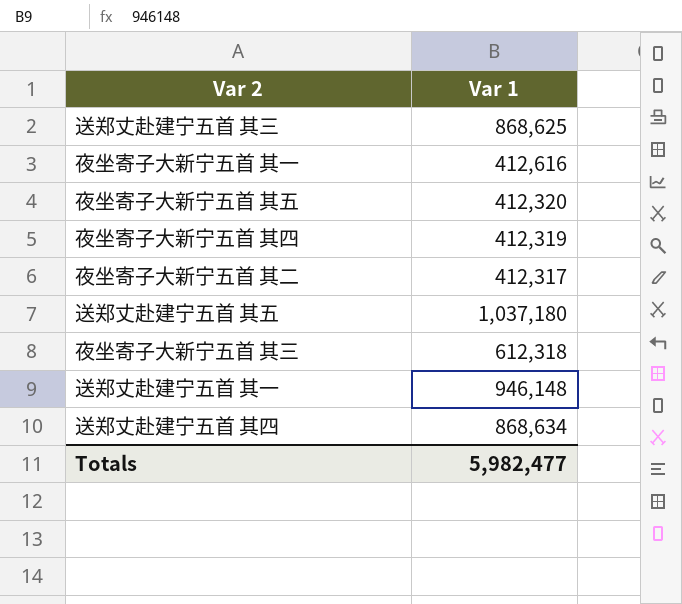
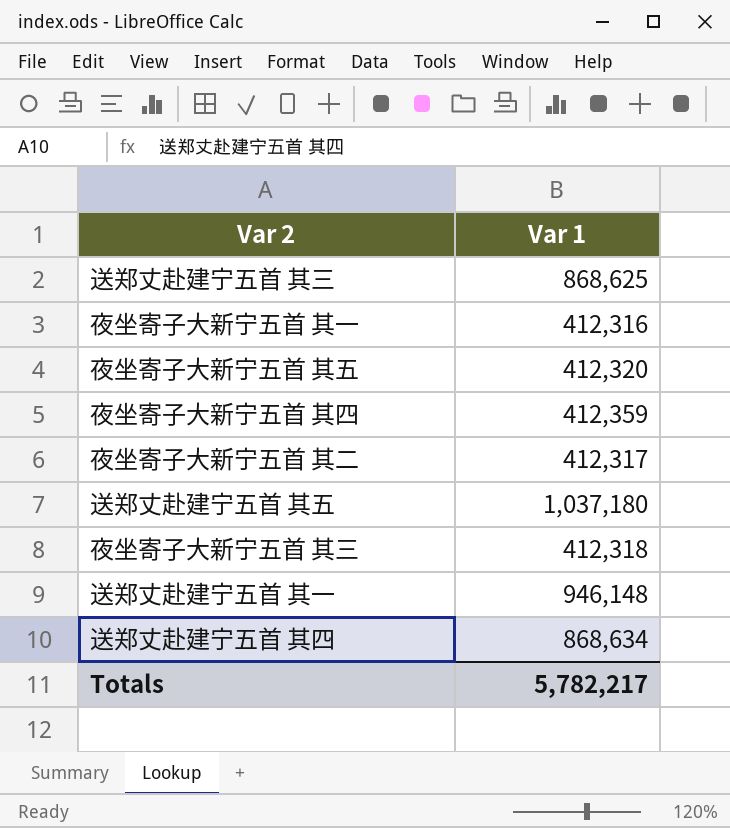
夜坐寄子大新宁五首 其一 | Var 1: 412,616 -> 412,316
夜坐寄子大新宁五首 其四 | Var 1: 412,319 -> 412,359
夜坐寄子大新宁五首 其三 | Var 1: 612,318 -> 412,318
Totals | Var 1: 5,982,477 -> 5,782,217

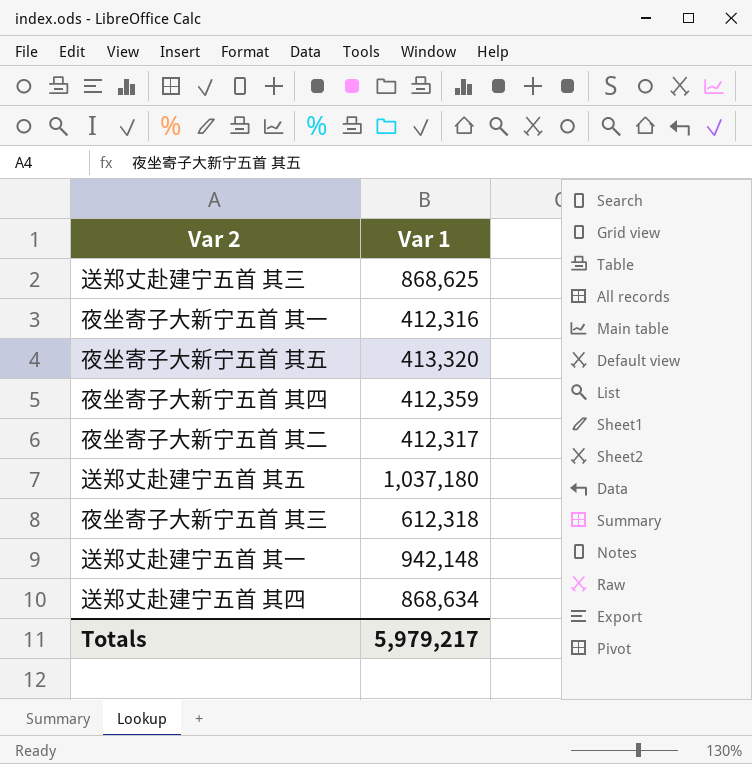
夜坐寄子大新宁五首 其五 | Var 1: 412,320 -> 413,320
夜坐寄子大新宁五首 其三 | Var 1: 412,318 -> 612,318
送郑丈赴建宁五首 其一 | Var 1: 946,148 -> 942,148
Totals | Var 1: 5,782,217 -> 5,979,217

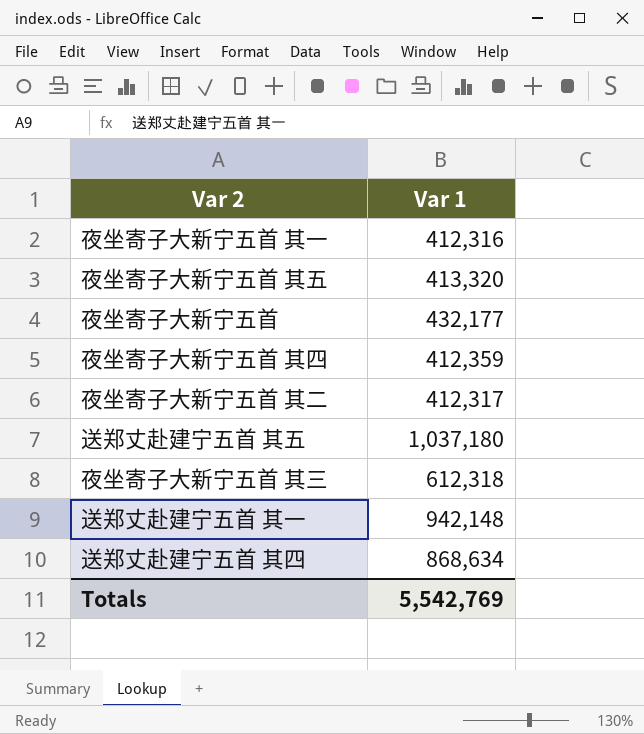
row 送郑丈赴建宁五首 其三: 868,625 -> none
row 夜坐寄子大新宁五首: none -> 432,177
Totals | Var 1: 5,979,217 -> 5,542,769

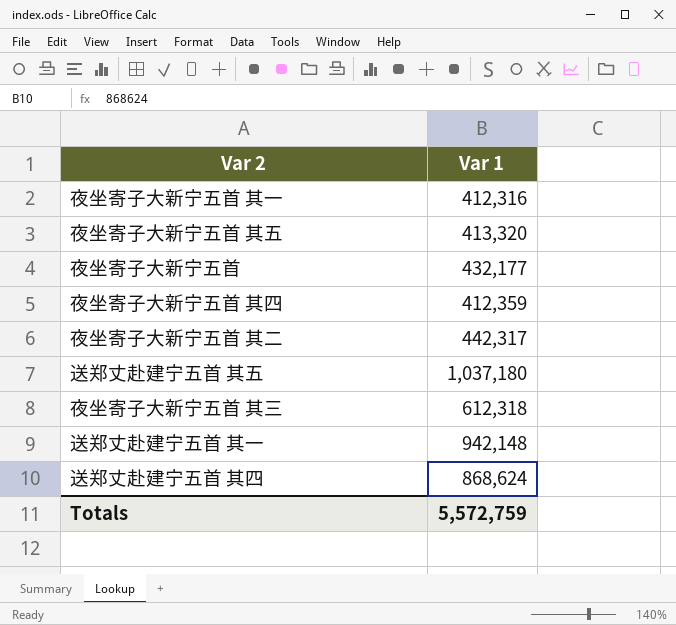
夜坐寄子大新宁五首 其二 | Var 1: 412,317 -> 442,317
送郑丈赴建宁五首 其四 | Var 1: 868,634 -> 868,624
Totals | Var 1: 5,542,769 -> 5,572,759

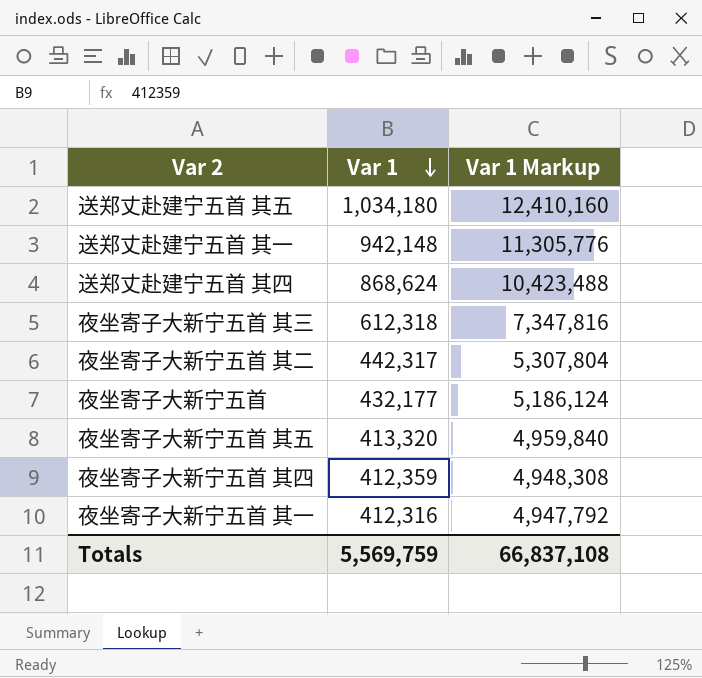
row order: none -> Var 1 descending
column Var 1 Markup | formula: none -> [Var 1] * 12
送郑丈赴建宁五首 其五 | Var 1: 1,037,180 -> 1,034,180
Totals | Var 1: 5,572,759 -> 5,569,759

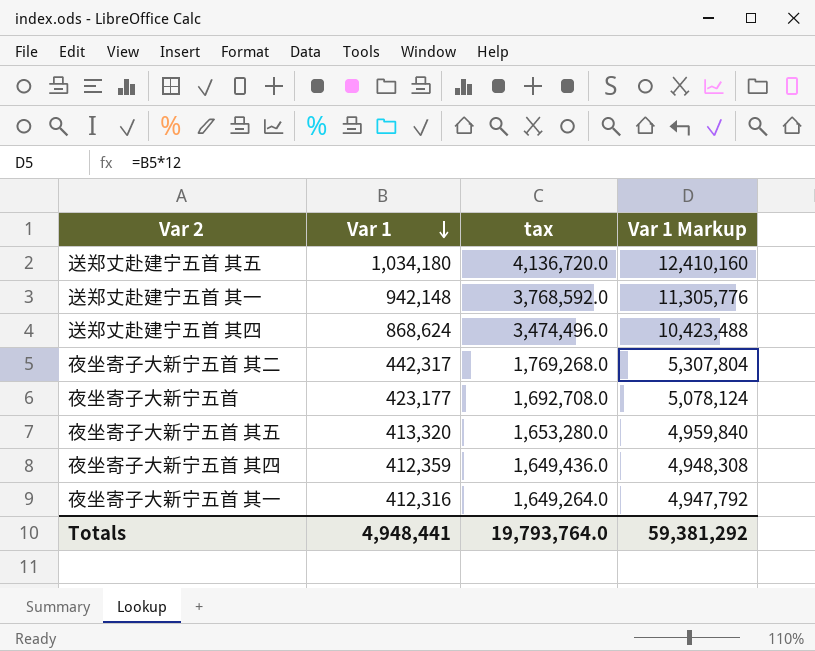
column tax | formula: none -> [Var 1] * 4
row 夜坐寄子大新宁五首 其三: 612,318 | 7,347,816 -> none
夜坐寄子大新宁五首 | Var 1: 432,177 -> 423,177
夜坐寄子大新宁五首 | Var 1 Markup: 5,186,124 -> 5,078,124
Totals | Var 1: 5,569,759 -> 4,948,441
Totals | Var 1 Markup: 66,837,108 -> 59,381,292

